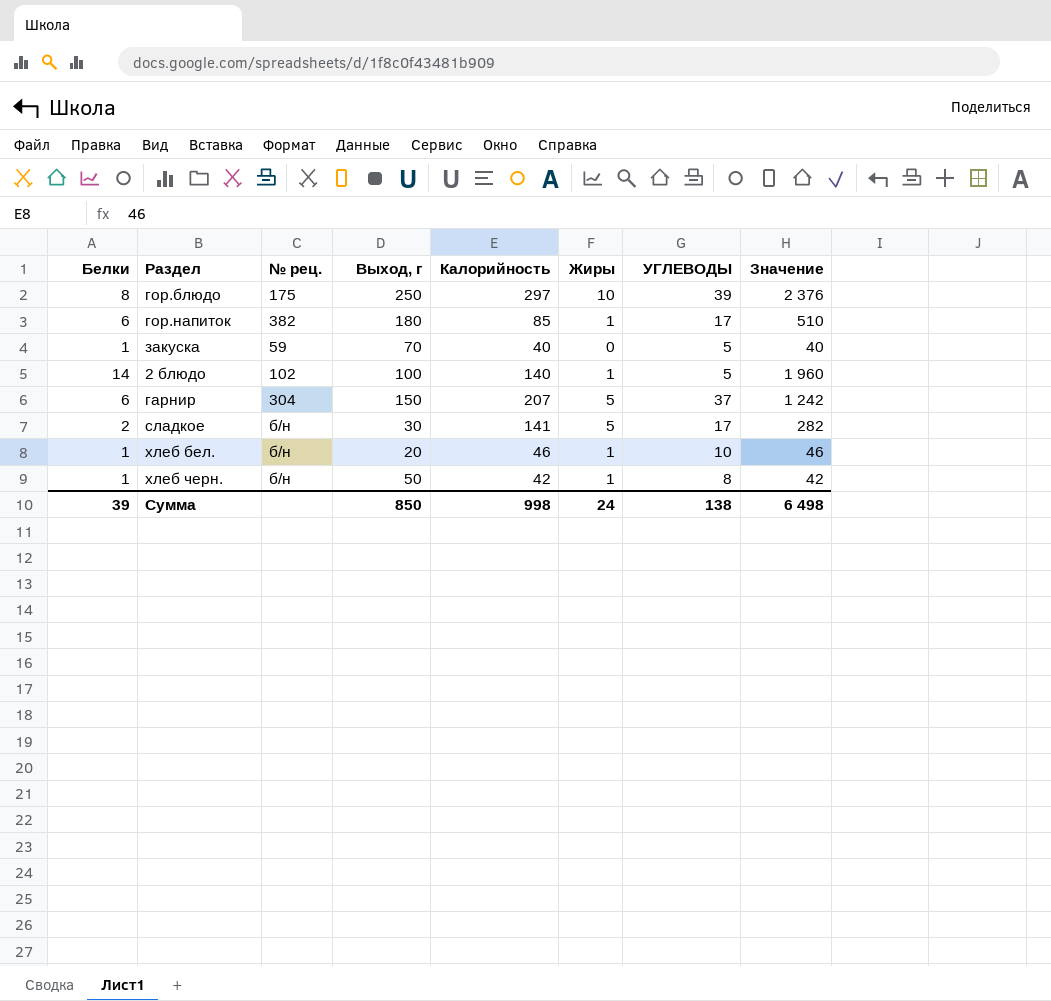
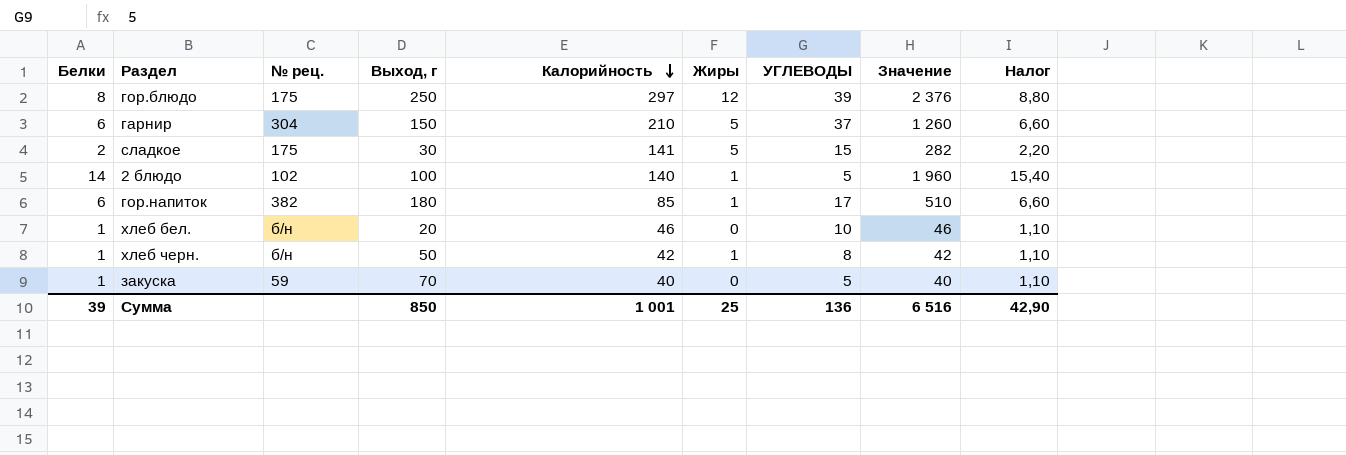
row order: none -> Калорийность descending
column Налог | formula: none -> [Белки] * 1,1
гор.блюдо | Жиры: 10 -> 12
гарнир | Калорийность: 207 -> 210
гарнир | Значение: 1 242 -> 1 260
сладкое | № рец.: б/н -> 175
сладкое | УГЛЕВОДЫ: 17 -> 15
хлеб бел. | Жиры: 1 -> 0
Сумма | Калорийность: 998 -> 1 001
Сумма | Жиры: 24 -> 25
Сумма | УГЛЕВОДЫ: 138 -> 136
Сумма | Значение: 6 498 -> 6 516

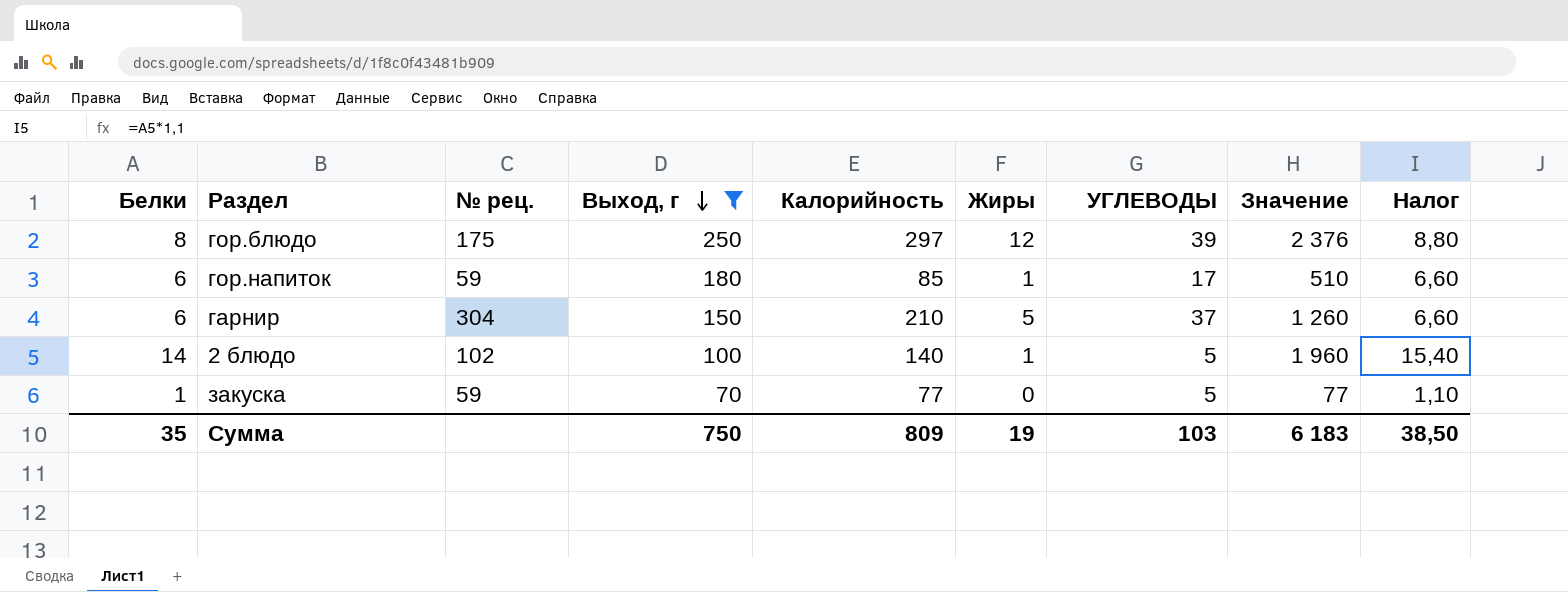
filter: none -> Выход, г >= 70
row order: Калорийность descending -> Выход, г descending
гор.напиток | № рец.: 382 -> 59
закуска | Калорийность: 40 -> 77
закуска | Значение: 40 -> 77
Сумма | Белки: 39 -> 35
Сумма | Выход, г: 850 -> 750
Сумма | Калорийность: 1 001 -> 809
Сумма | Жиры: 25 -> 19
Сумма | УГЛЕВОДЫ: 136 -> 103
Сумма | Значение: 6 516 -> 6 183
Сумма | Налог: 42,90 -> 38,50

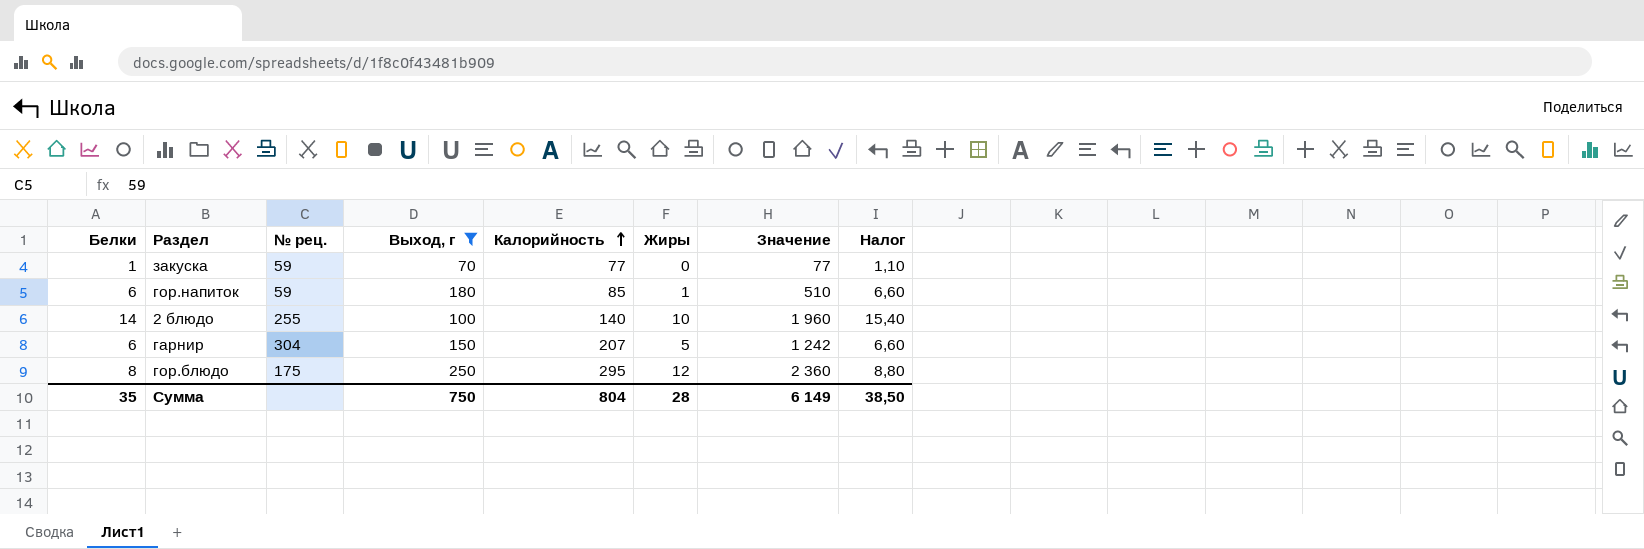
row order: Выход, г descending -> Калорийность ascending
column УГЛЕВОДЫ | position: 7 -> none
2 блюдо | № рец.: 102 -> 255
2 блюдо | Жиры: 1 -> 10
гарнир | Калорийность: 210 -> 207
гарнир | Значение: 1 260 -> 1 242
гор.блюдо | Калорийность: 297 -> 295
гор.блюдо | Значение: 2 376 -> 2 360
Сумма | Калорийность: 809 -> 804
Сумма | Жиры: 19 -> 28
Сумма | Значение: 6 183 -> 6 149

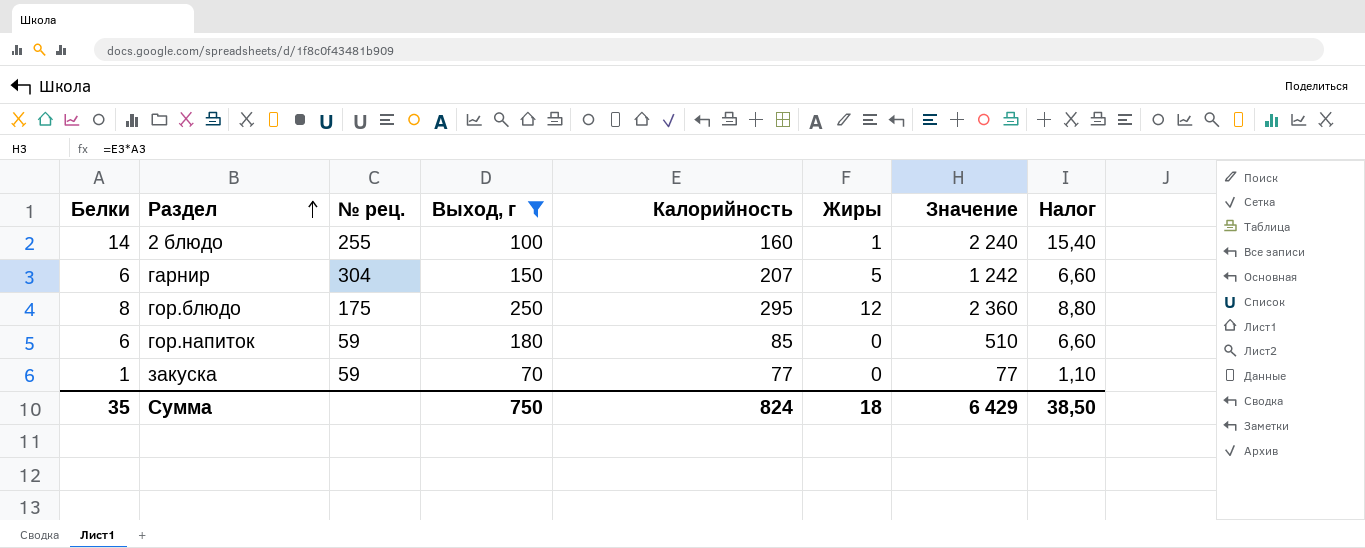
row order: Калорийность ascending -> Раздел ascending
2 блюдо | Калорийность: 140 -> 160
2 блюдо | Жиры: 10 -> 1
2 блюдо | Значение: 1 960 -> 2 240
гор.напиток | Жиры: 1 -> 0
Сумма | Калорийность: 804 -> 824
Сумма | Жиры: 28 -> 18
Сумма | Значение: 6 149 -> 6 429

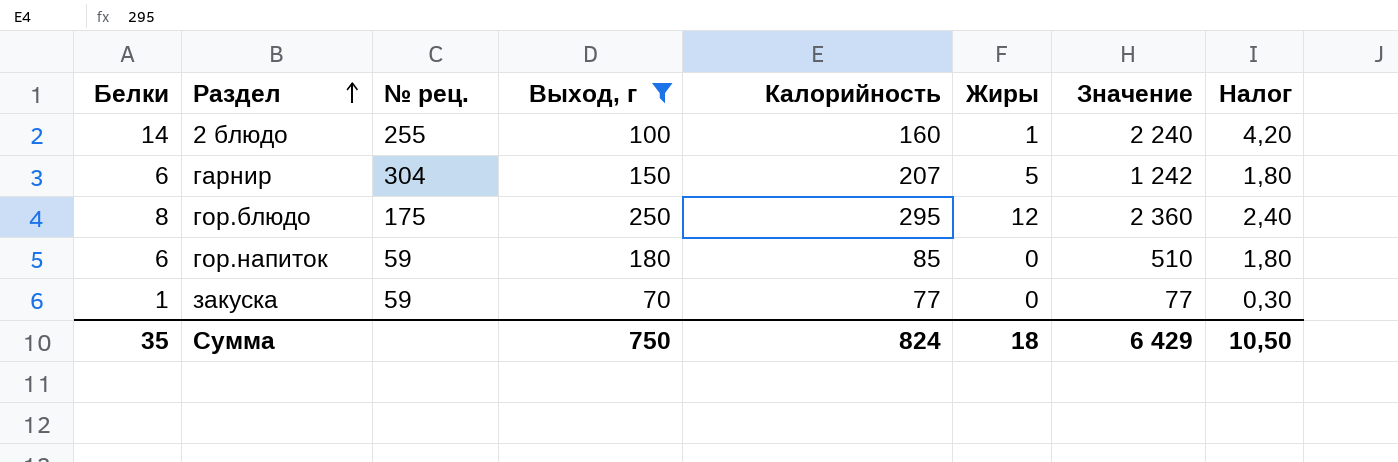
column Налог | formula: [Белки] * 1,1 -> [Белки] * 0,3
Сумма | Налог: 38,50 -> 10,50

